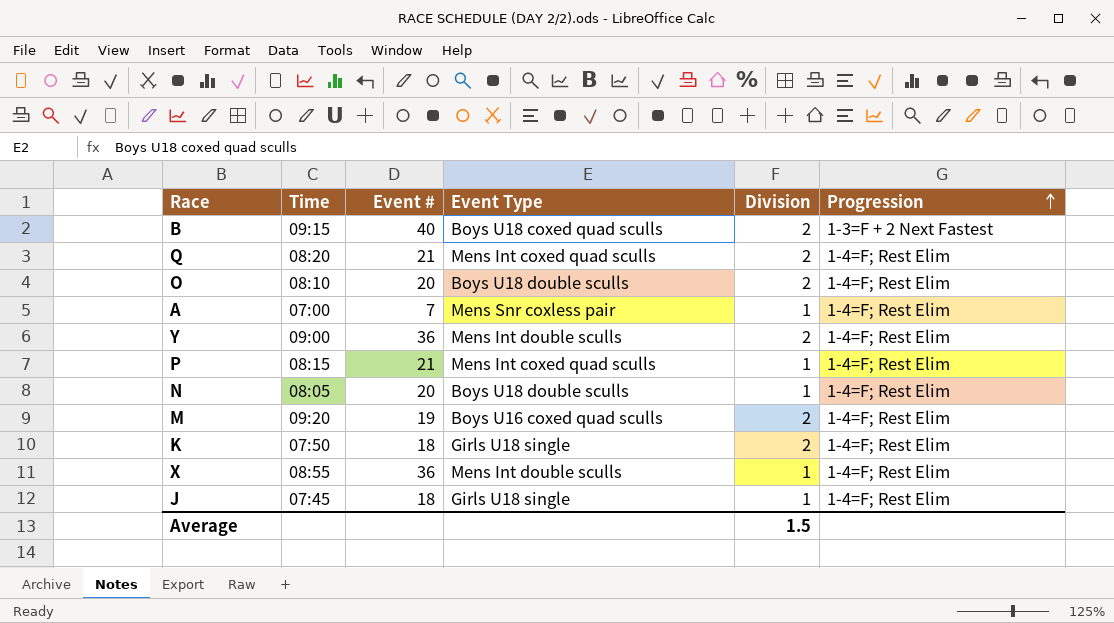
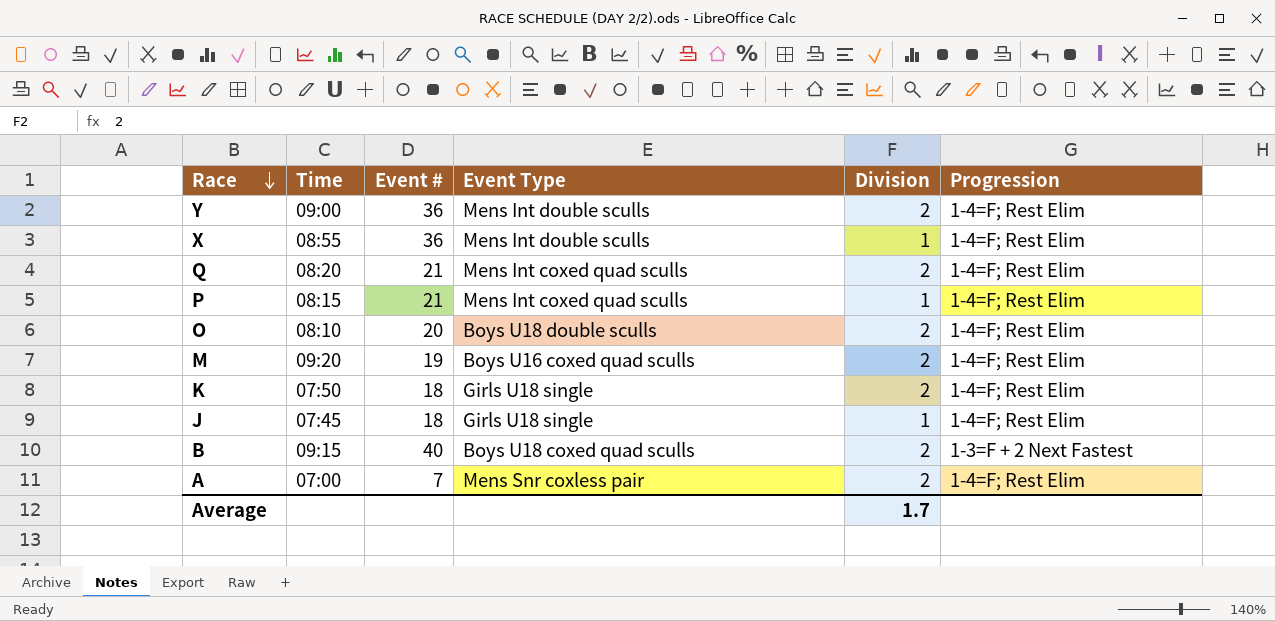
row order: Progression ascending -> Race descending
row N: 08:05 | 20 | Boys U18 double sculls | 1 | 1-4=F; Rest Elim -> none
A | Division: 1 -> 2
Average | Division: 1.5 -> 1.7

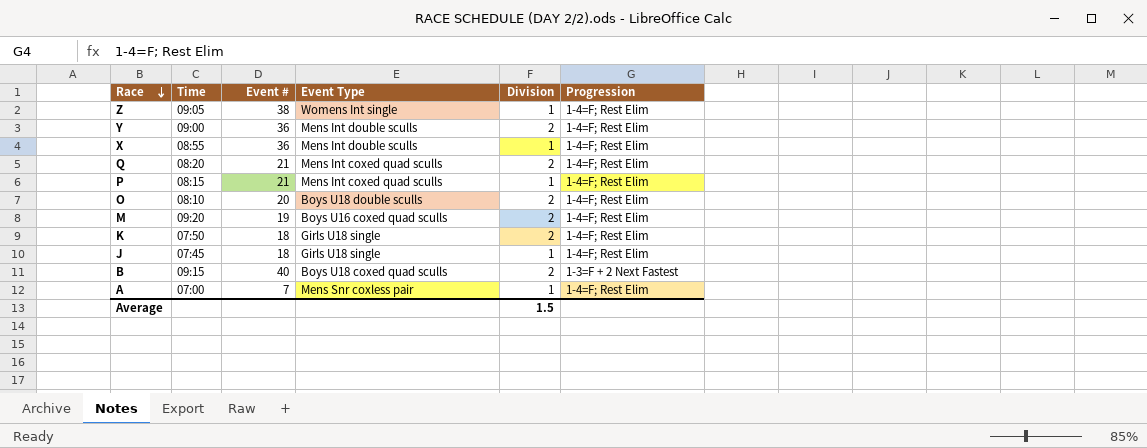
row Z: none -> 09:05 | 38 | Womens Int single | 1 | 1-4=F; Rest Elim
A | Division: 2 -> 1
Average | Division: 1.7 -> 1.5

